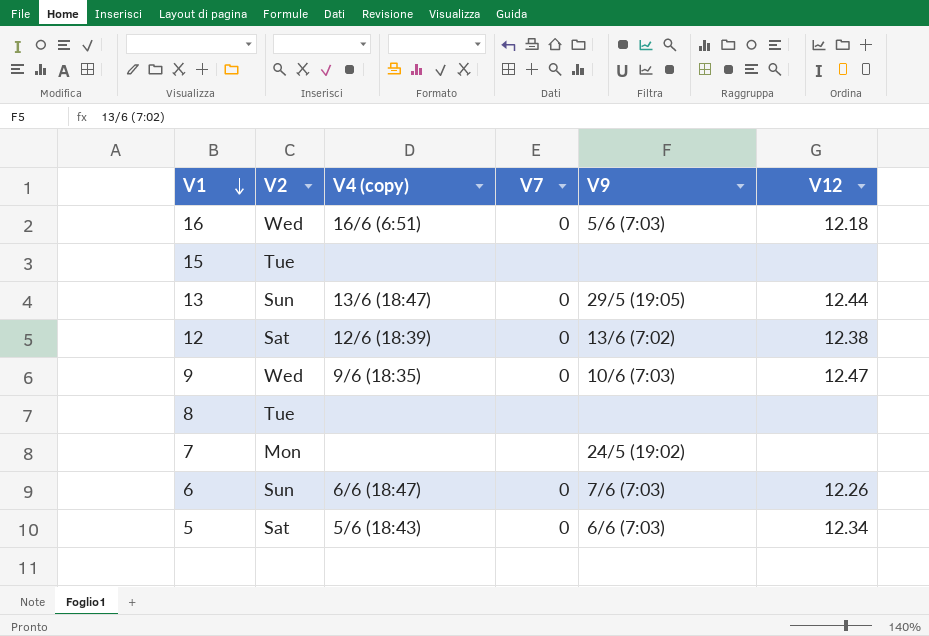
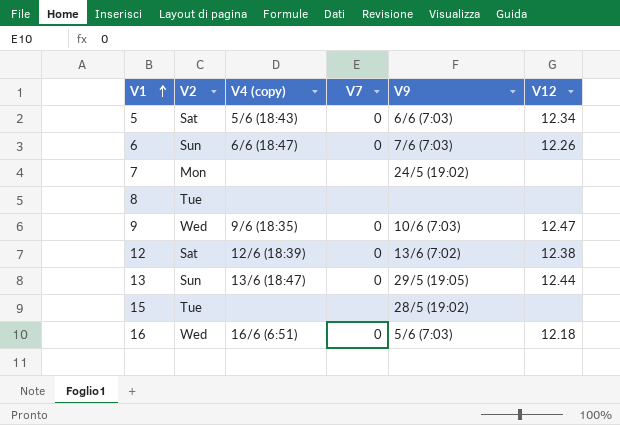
row order: V1 descending -> V1 ascending
15 | V9: none -> 28/5 (19:02)

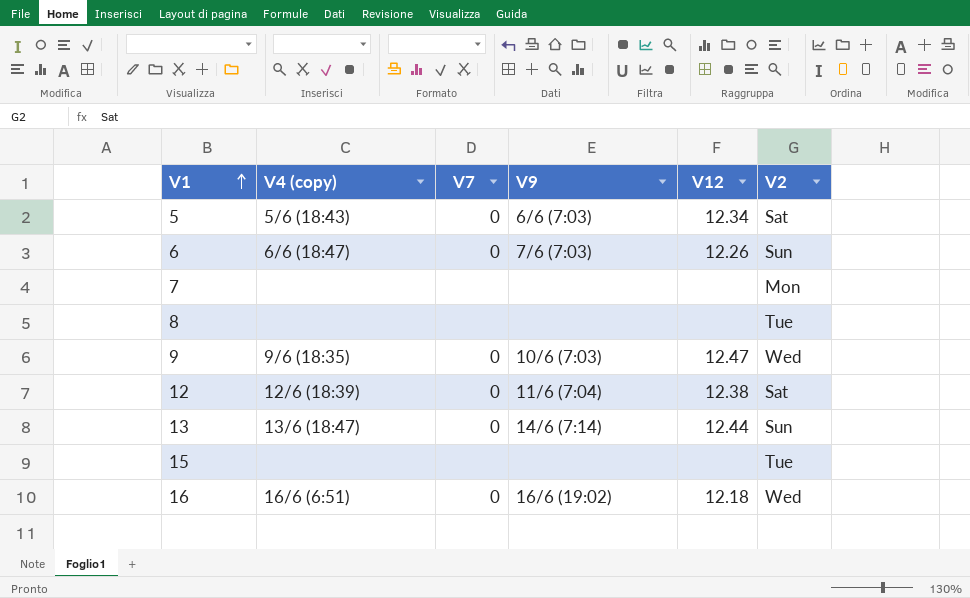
column V2 | position: 2 -> 6
7 | V9: 24/5 (19:02) -> none
12 | V9: 13/6 (7:02) -> 11/6 (7:04)
13 | V9: 29/5 (19:05) -> 14/6 (7:14)
15 | V9: 28/5 (19:02) -> none
16 | V9: 5/6 (7:03) -> 16/6 (19:02)

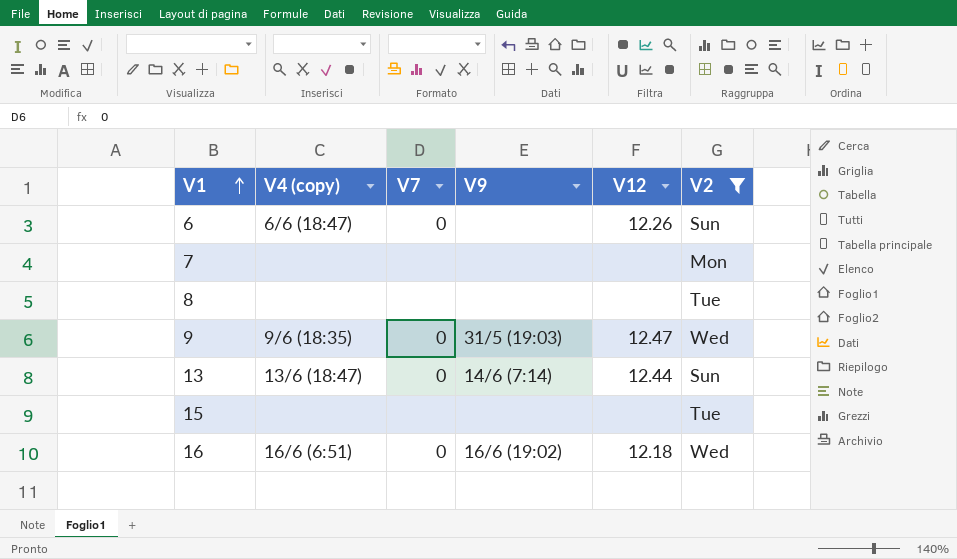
filter: none -> V2 != Sat
6 | V9: 7/6 (7:03) -> none
9 | V9: 10/6 (7:03) -> 31/5 (19:03)

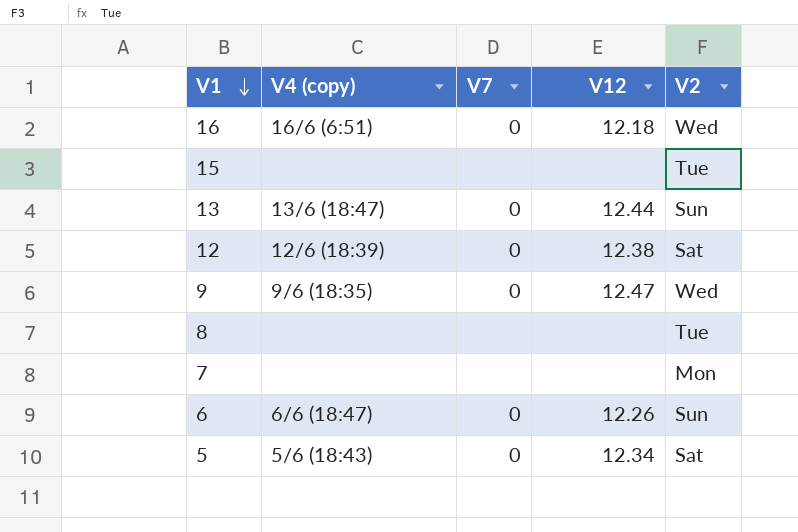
filter: V2 != Sat -> none
row order: V1 ascending -> V1 descending
column V9 | position: 4 -> none

